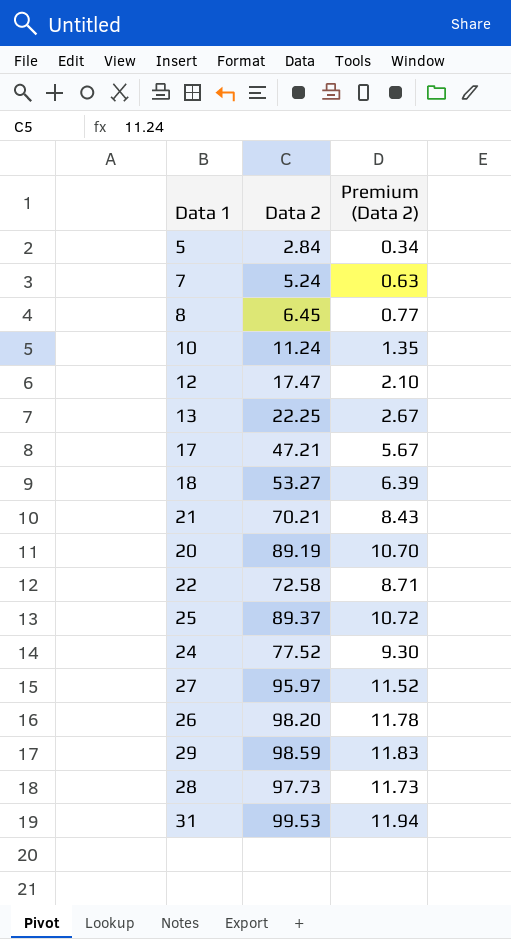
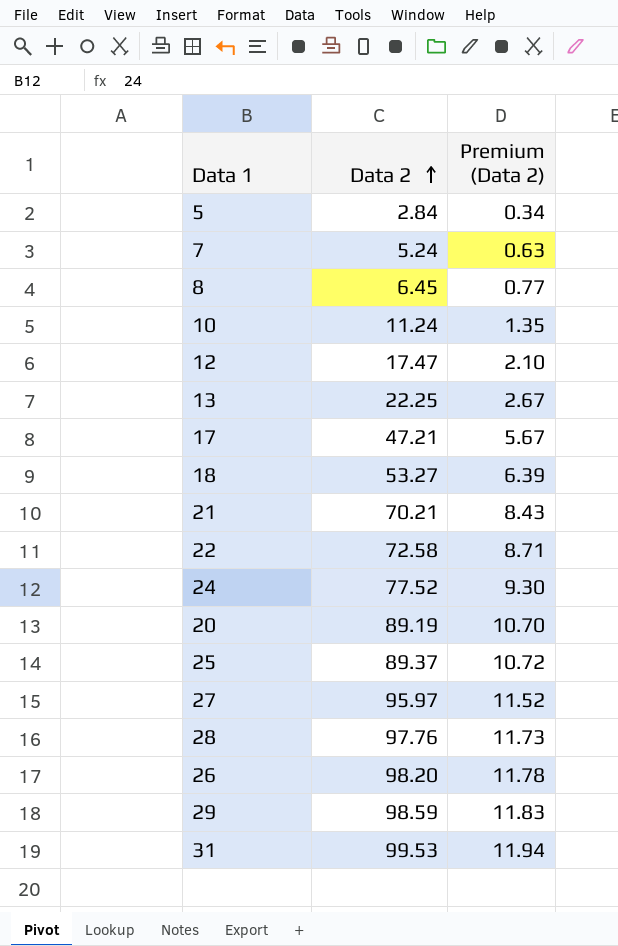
row order: none -> Data 2 ascending
28 | Data 2: 97.73 -> 97.76

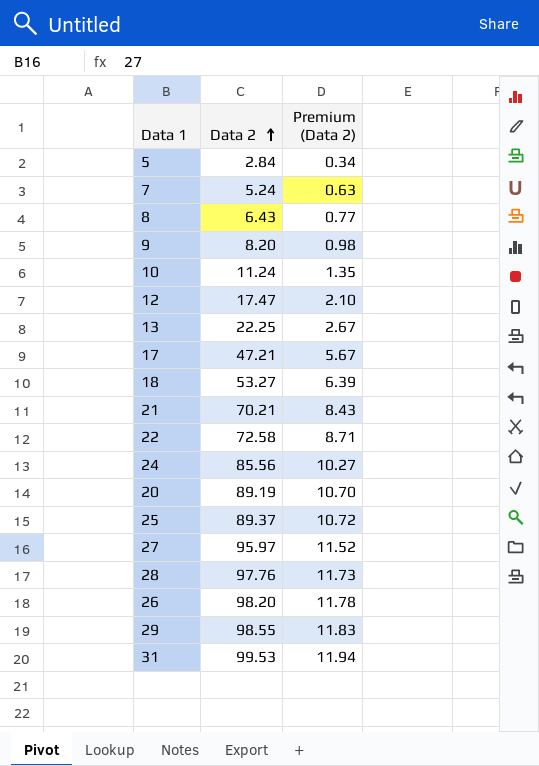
8 | Data 2: 6.45 -> 6.43
row 9: none -> 8.20 | 0.98
24 | Data 2: 77.52 -> 85.56
24 | Premium (Data 2): 9.30 -> 10.27
29 | Data 2: 98.59 -> 98.55

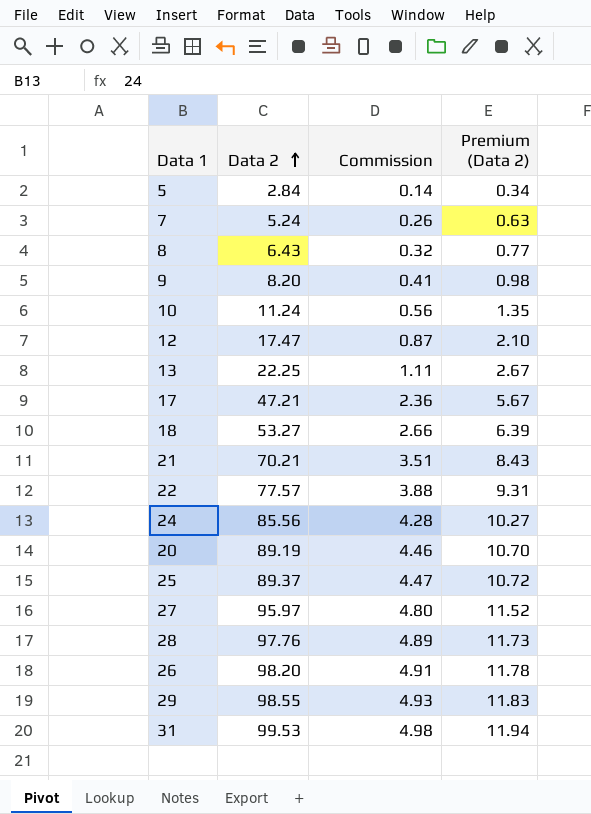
column Commission | formula: none -> [Data 2] * 0.05
22 | Data 2: 72.58 -> 77.57
22 | Premium (Data 2): 8.71 -> 9.31

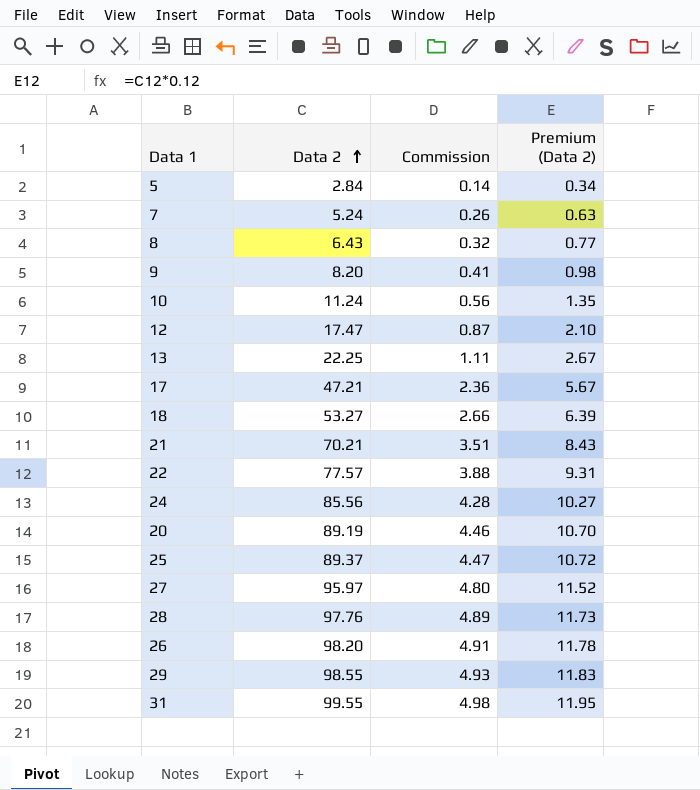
31 | Data 2: 99.53 -> 99.55
31 | Premium (Data 2): 11.94 -> 11.95

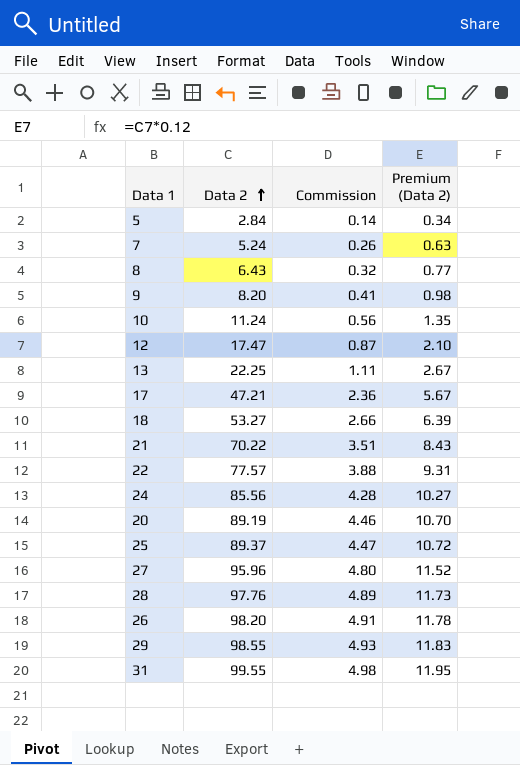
21 | Data 2: 70.21 -> 70.22
27 | Data 2: 95.97 -> 95.96

